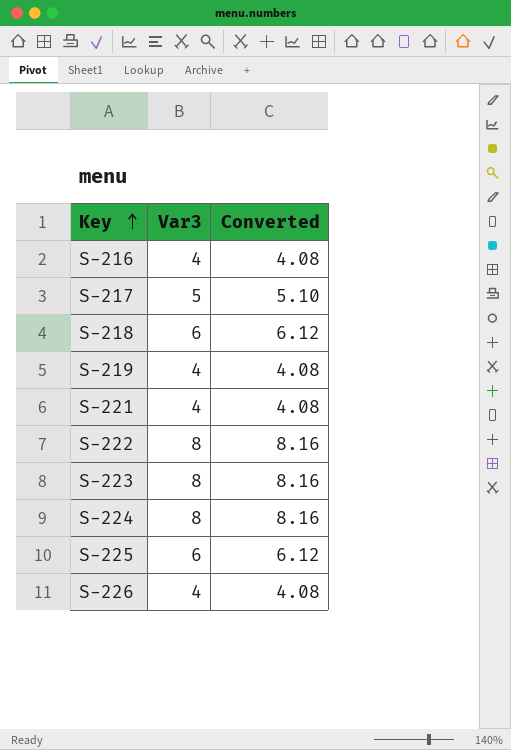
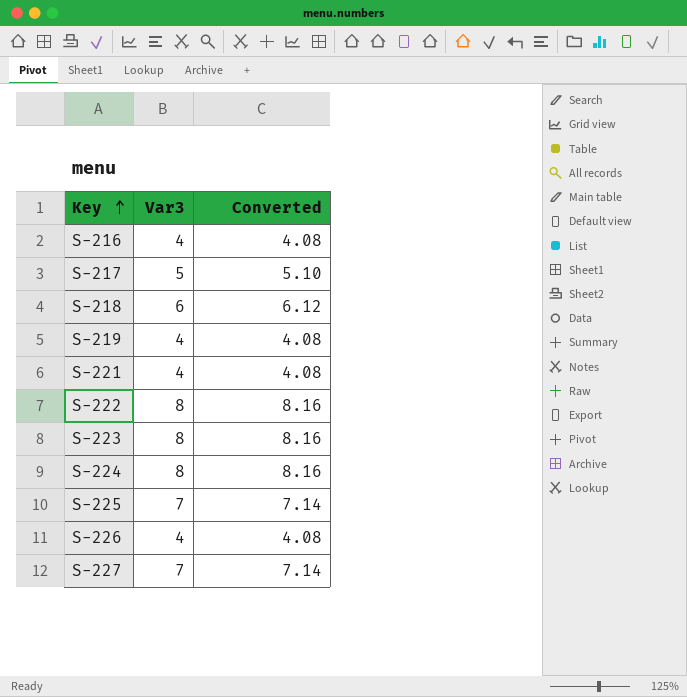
S-225 | Var3: 6 -> 7
S-225 | Converted: 6.12 -> 7.14
row S-227: none -> 7 | 7.14

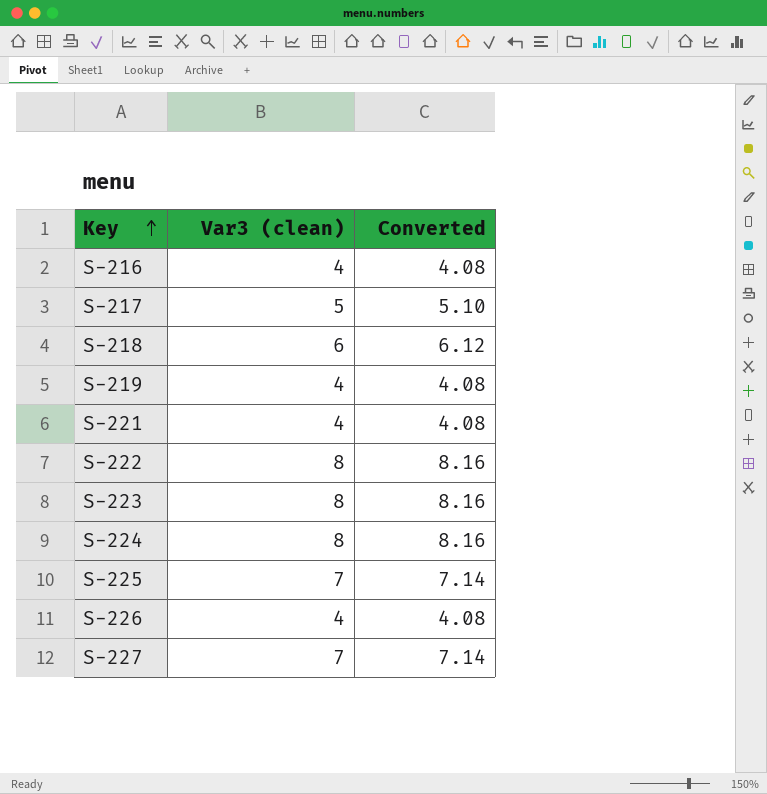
column name: Var3 -> Var3 (clean)

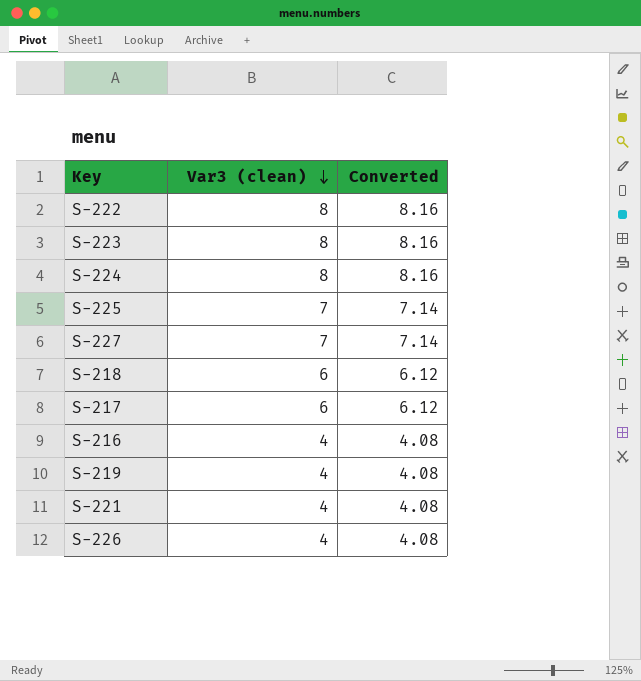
row order: Key ascending -> Var3 (clean) descending
S-217 | Var3 (clean): 5 -> 6
S-217 | Converted: 5.10 -> 6.12

